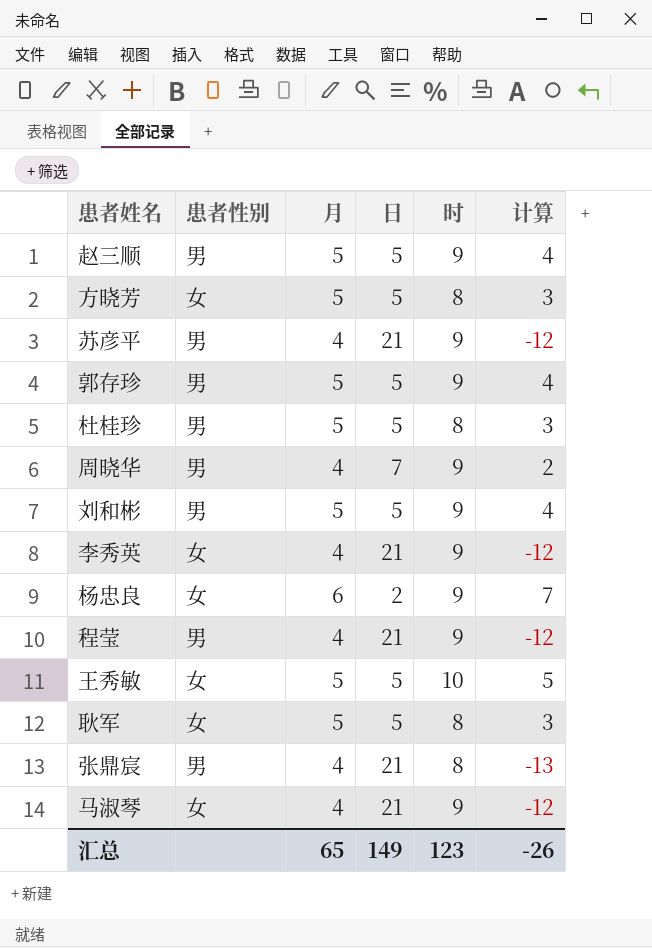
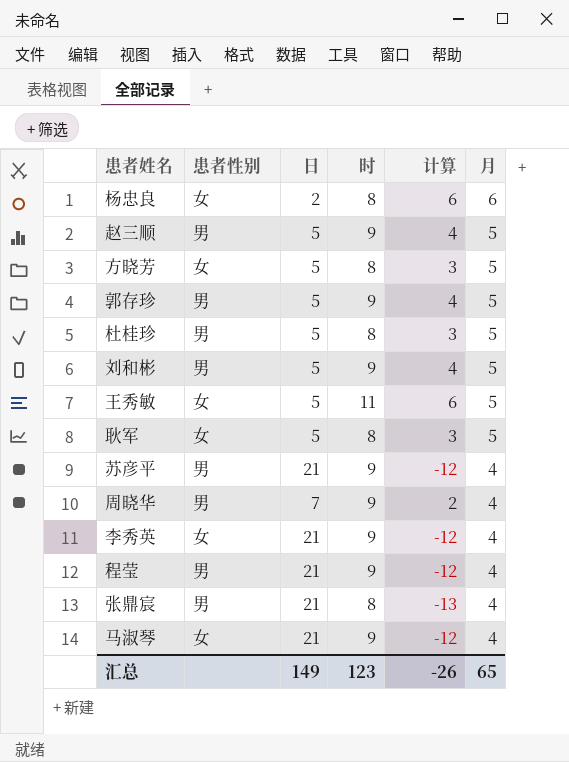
row order: none -> 月 descending
column 月 | position: 3 -> 6
杨忠良 | 时: 9 -> 8
杨忠良 | 计算: 7 -> 6
王秀敏 | 时: 10 -> 11
王秀敏 | 计算: 5 -> 6

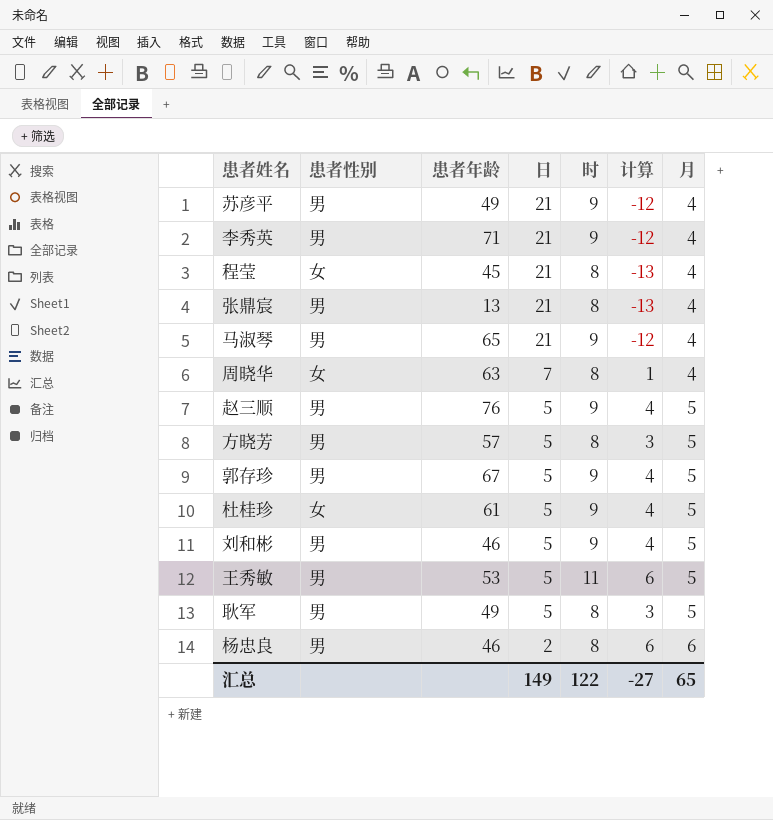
row order: 月 descending -> 日 descending
column 患者年龄 | position: none -> 3
李秀英 | 患者性别: 女 -> 男
程莹 | 患者性别: 男 -> 女
程莹 | 时: 9 -> 8
程莹 | 计算: -12 -> -13
马淑琴 | 患者性别: 女 -> 男
周晓华 | 患者性别: 男 -> 女
周晓华 | 时: 9 -> 8
周晓华 | 计算: 2 -> 1
方晓芳 | 患者性别: 女 -> 男
杜桂珍 | 患者性别: 男 -> 女
杜桂珍 | 时: 8 -> 9
杜桂珍 | 计算: 3 -> 4
王秀敏 | 患者性别: 女 -> 男
耿军 | 患者性别: 女 -> 男
杨忠良 | 患者性别: 女 -> 男
汇总 | 时: 123 -> 122
汇总 | 计算: -26 -> -27

